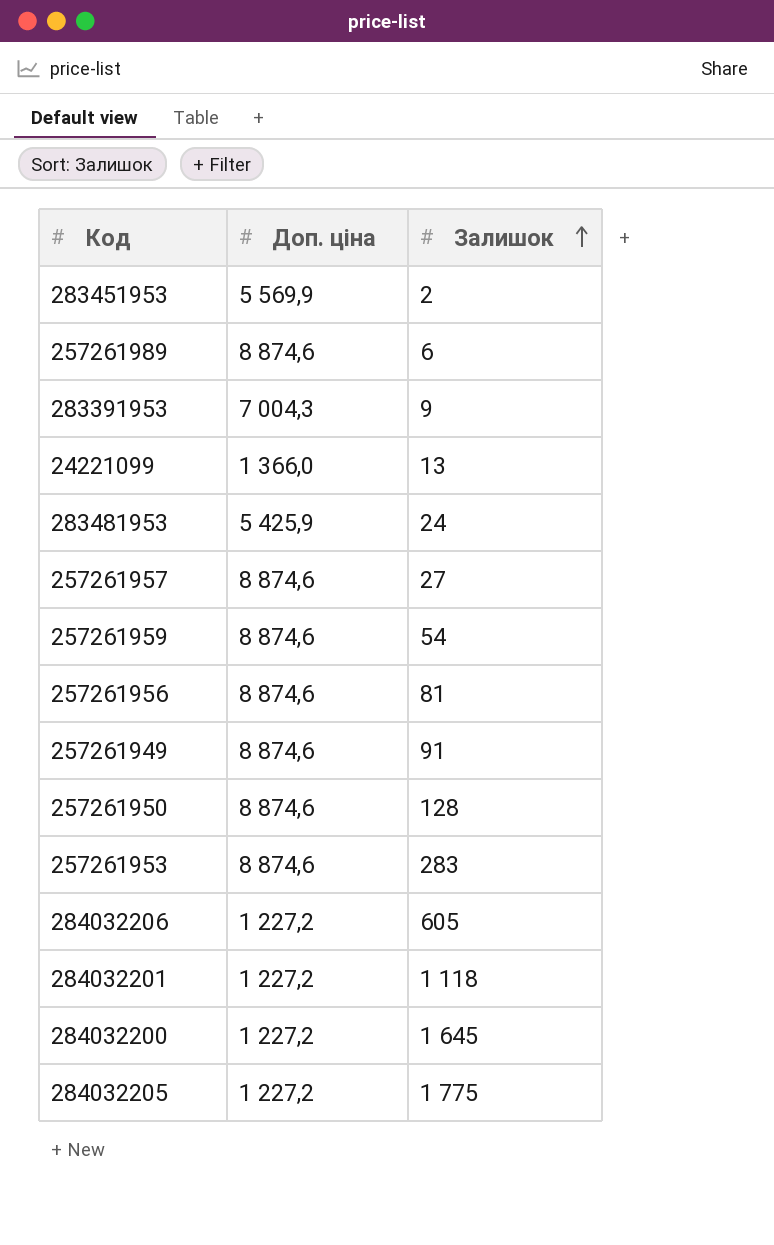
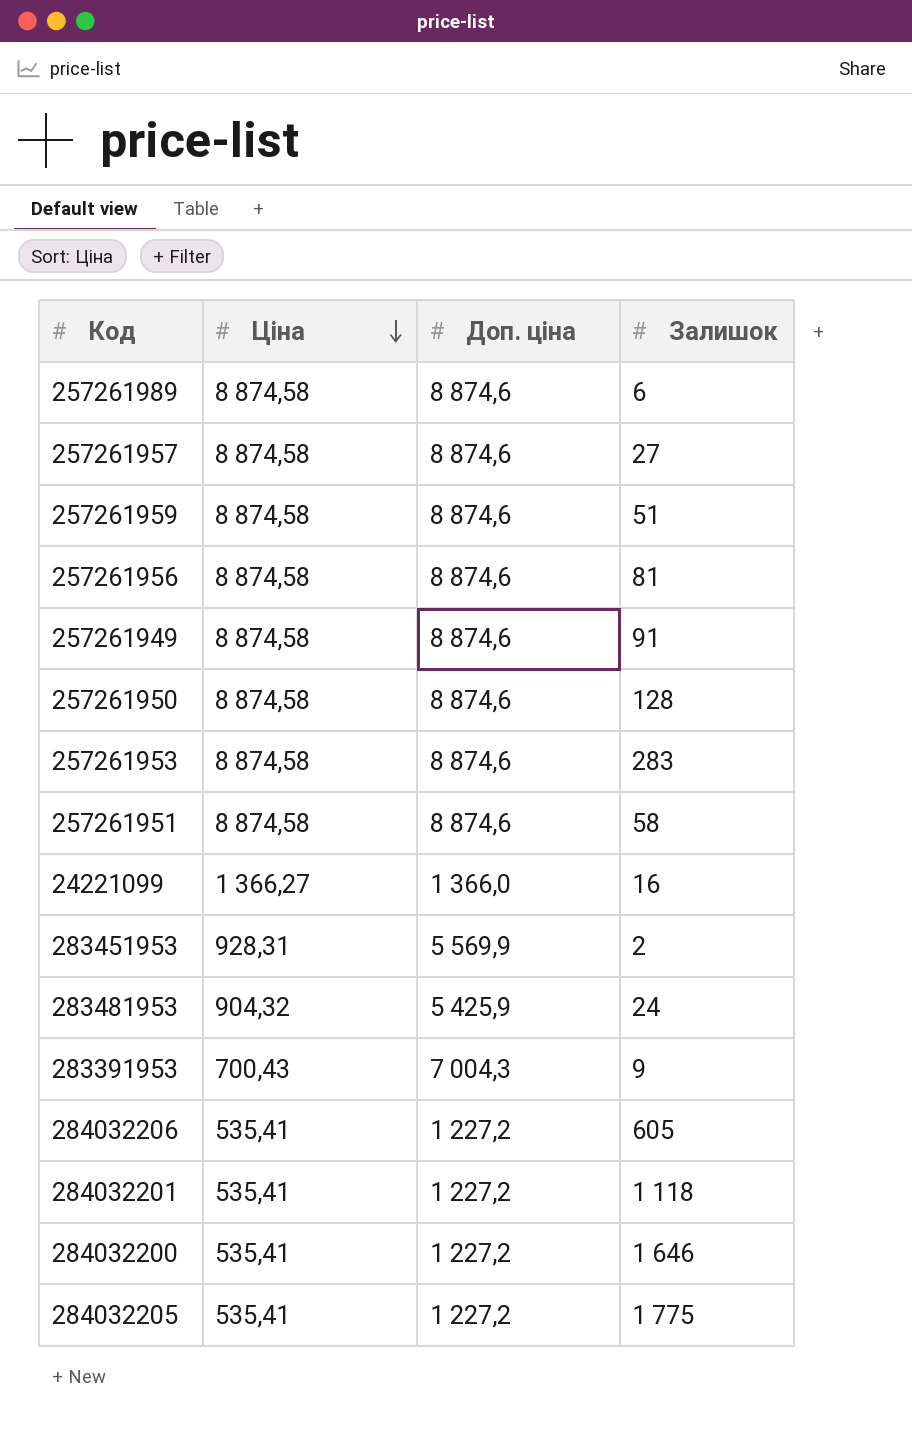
row order: Залишок ascending -> Ціна descending
column Ціна | position: none -> 2
257261959 | Залишок: 54 -> 51
row 257261951: none -> 8 874,58 | 8 874,6 | 58
24221099 | Залишок: 13 -> 16
284032200 | Залишок: 1 645 -> 1 646

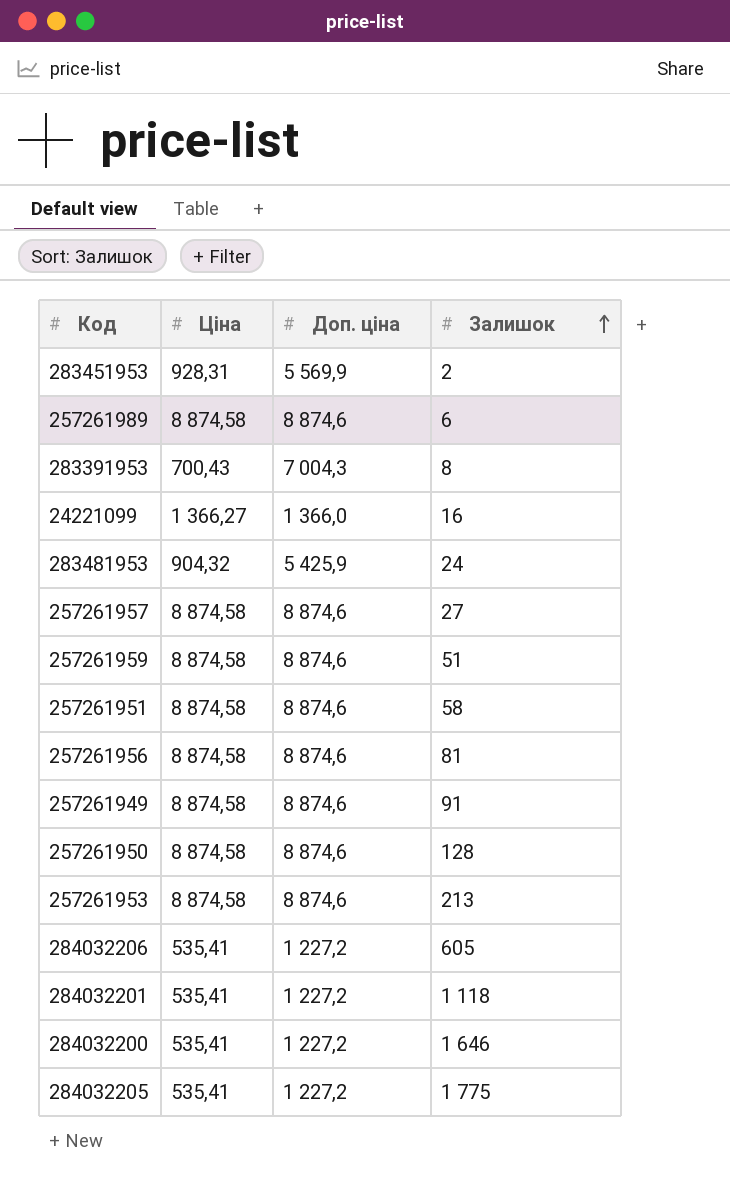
row order: Ціна descending -> Залишок ascending
283391953 | Залишок: 9 -> 8
257261953 | Залишок: 283 -> 213

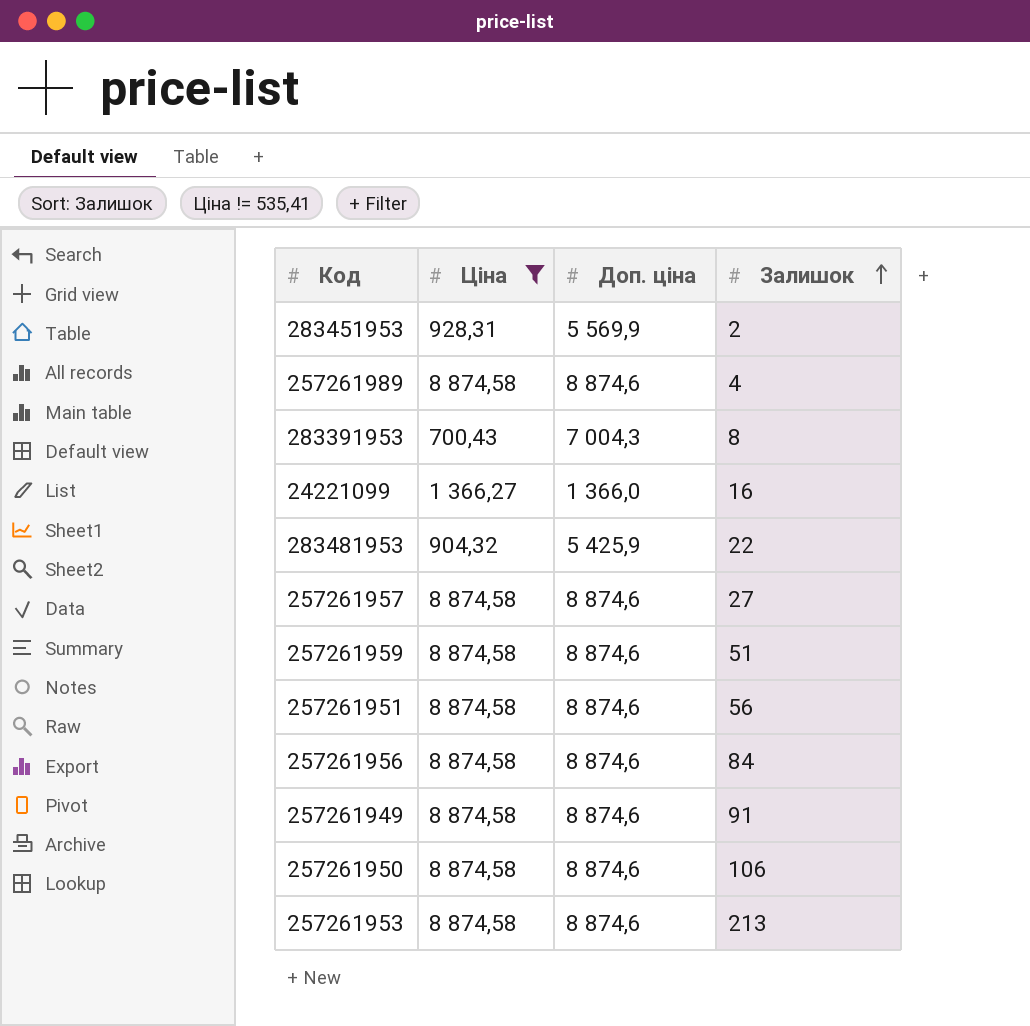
filter: none -> Ціна != 535,41
257261989 | Залишок: 6 -> 4
283481953 | Залишок: 24 -> 22
257261951 | Залишок: 58 -> 56
257261956 | Залишок: 81 -> 84
257261950 | Залишок: 128 -> 106

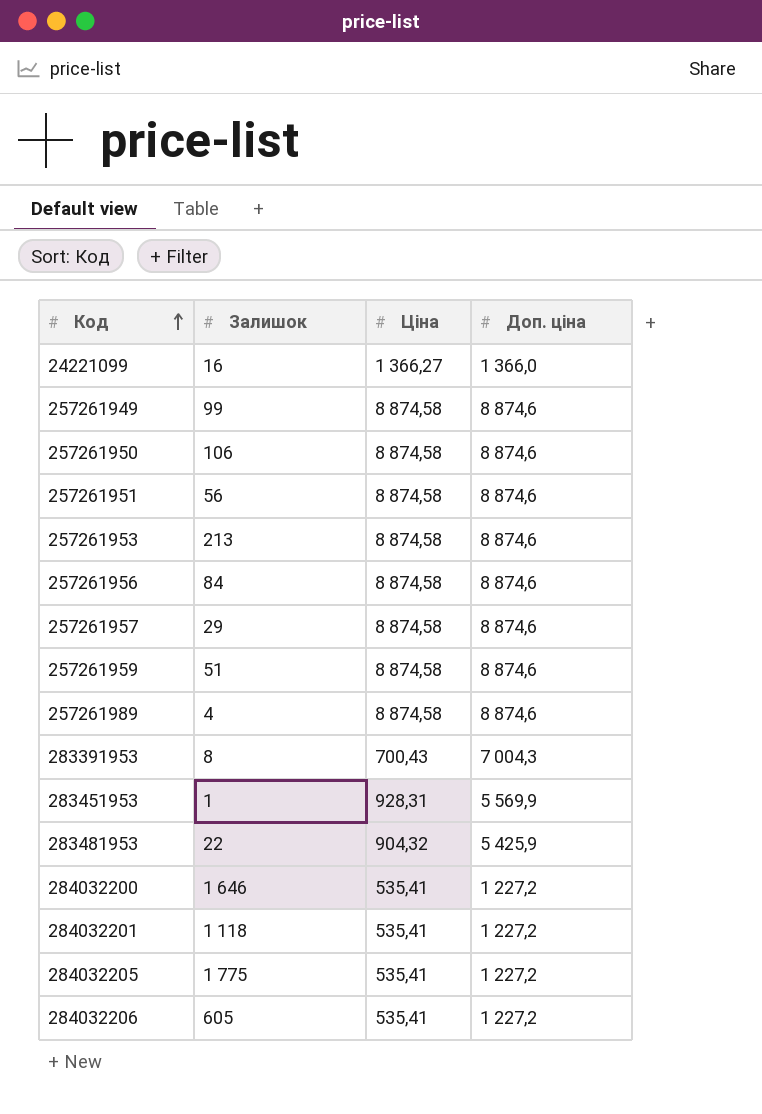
filter: Ціна != 535,41 -> none
row order: Залишок ascending -> Код ascending
column Залишок | position: 4 -> 2
257261949 | Залишок: 91 -> 99
257261957 | Залишок: 27 -> 29
283451953 | Залишок: 2 -> 1

